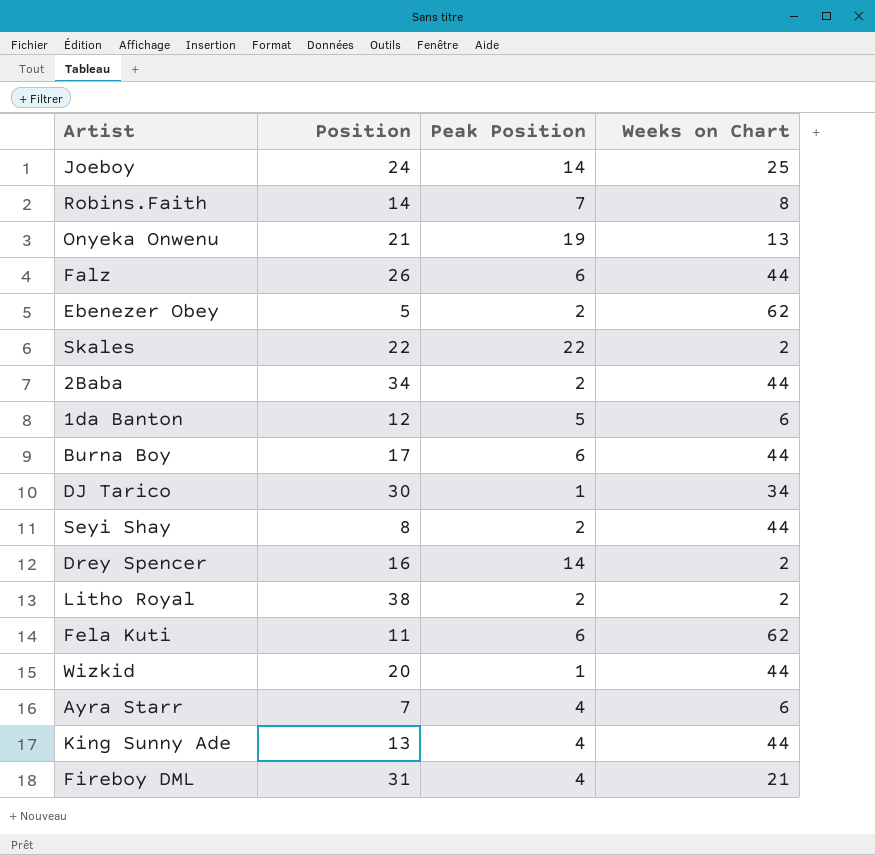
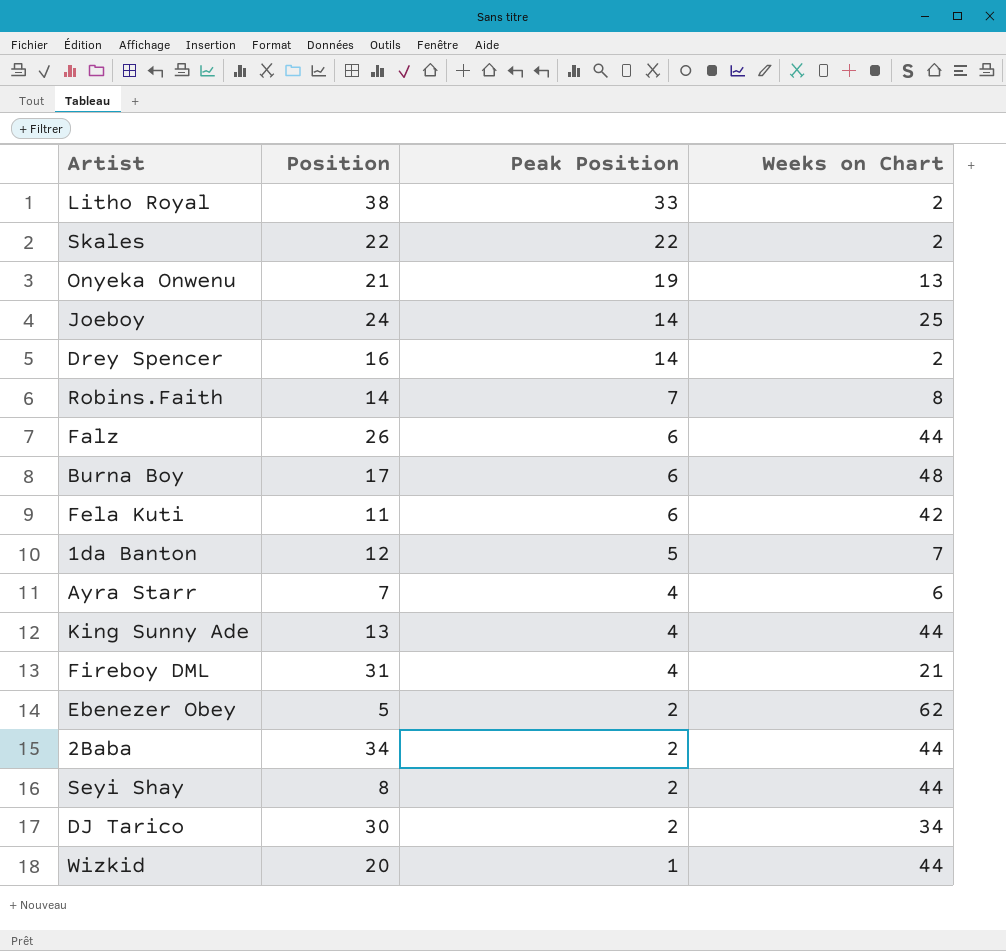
row order: none -> Peak Position descending
Litho Royal | Peak Position: 2 -> 33
Burna Boy | Weeks on Chart: 44 -> 48
Fela Kuti | Weeks on Chart: 62 -> 42
1da Banton | Weeks on Chart: 6 -> 7
DJ Tarico | Peak Position: 1 -> 2

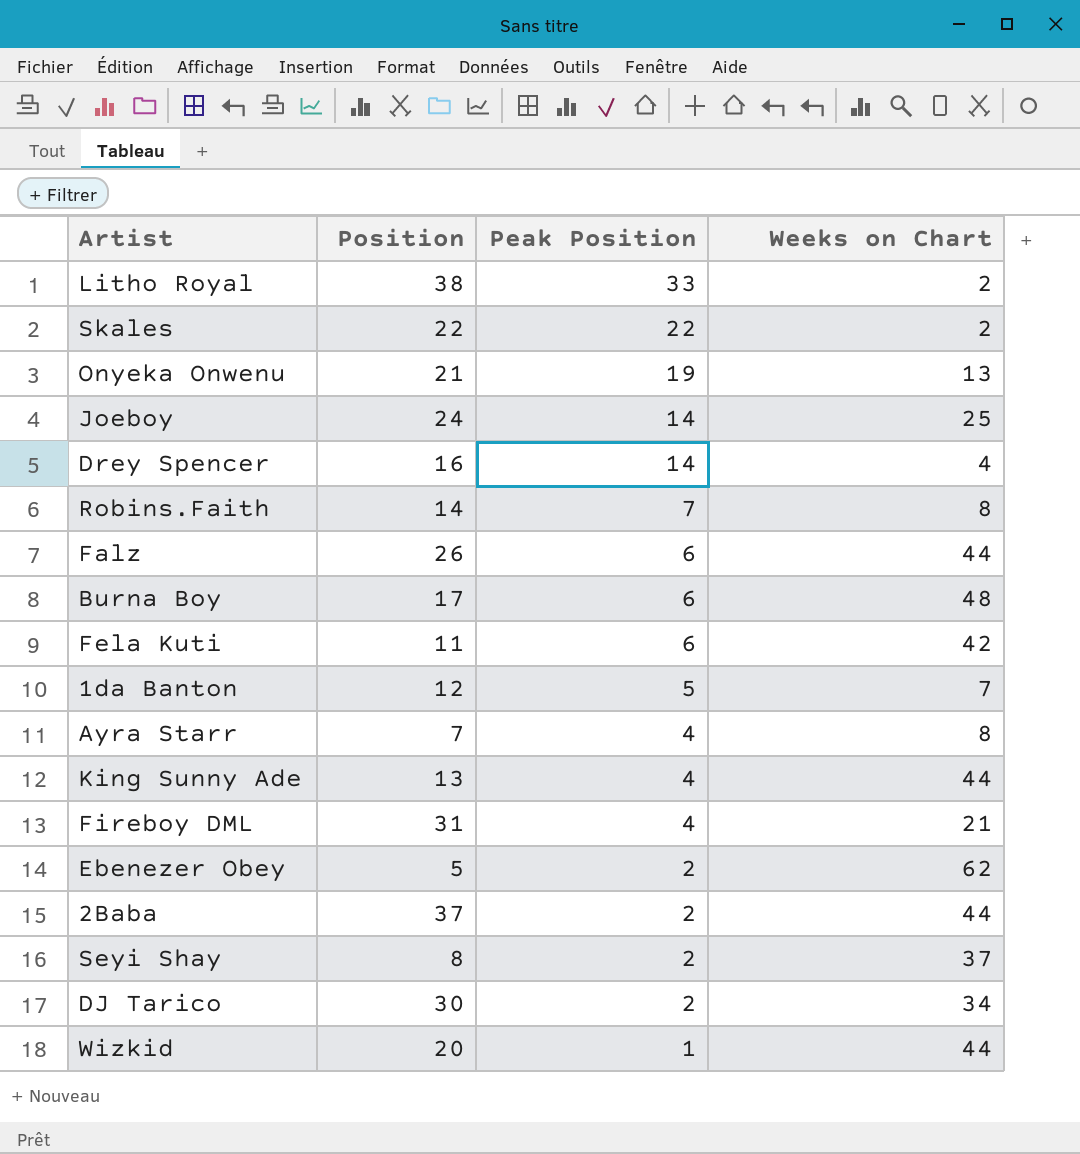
Drey Spencer | Weeks on Chart: 2 -> 4
Ayra Starr | Weeks on Chart: 6 -> 8
2Baba | Position: 34 -> 37
Seyi Shay | Weeks on Chart: 44 -> 37

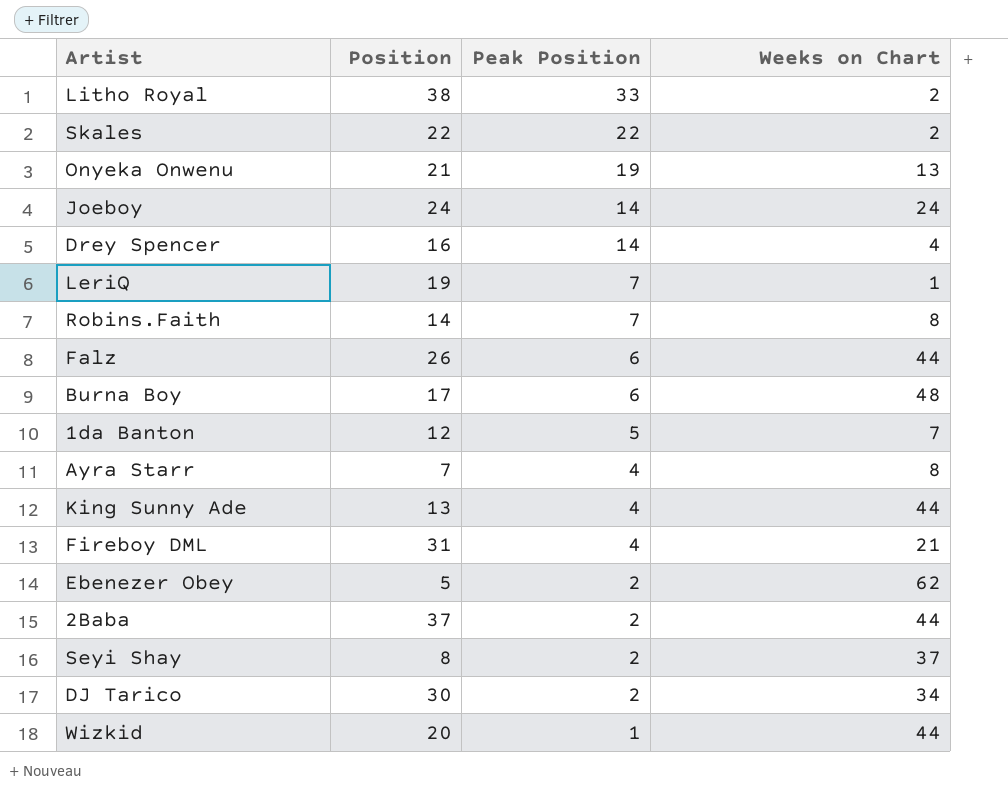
row Fela Kuti: 11 | 6 | 42 -> none
Joeboy | Weeks on Chart: 25 -> 24
row LeriQ: none -> 19 | 7 | 1

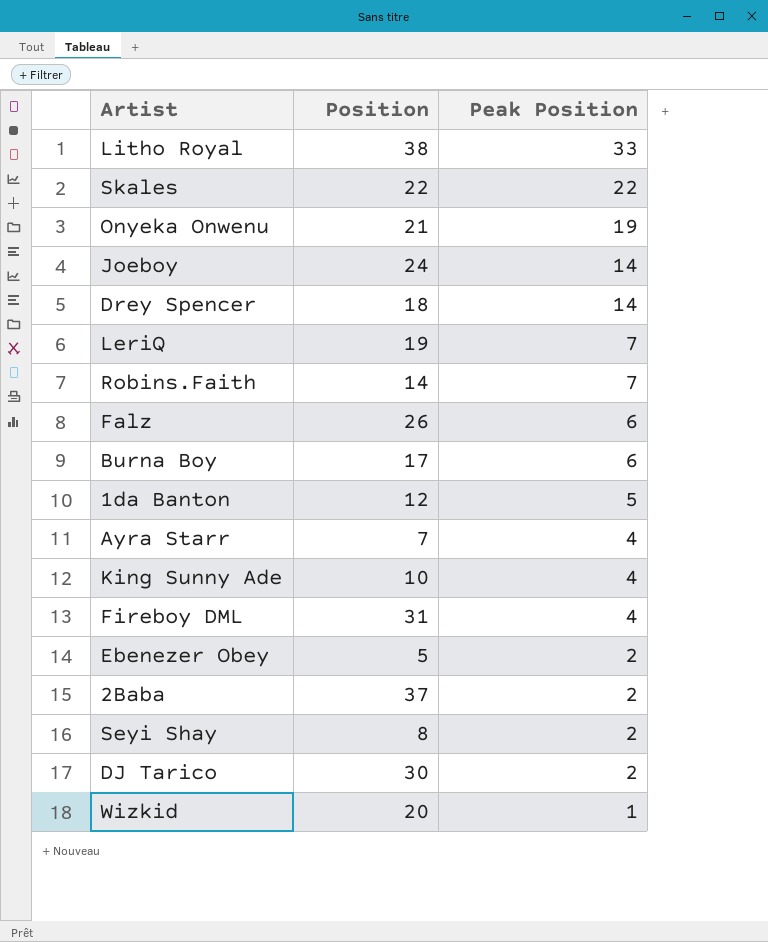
column Weeks on Chart | position: 4 -> none
Drey Spencer | Position: 16 -> 18
King Sunny Ade | Position: 13 -> 10

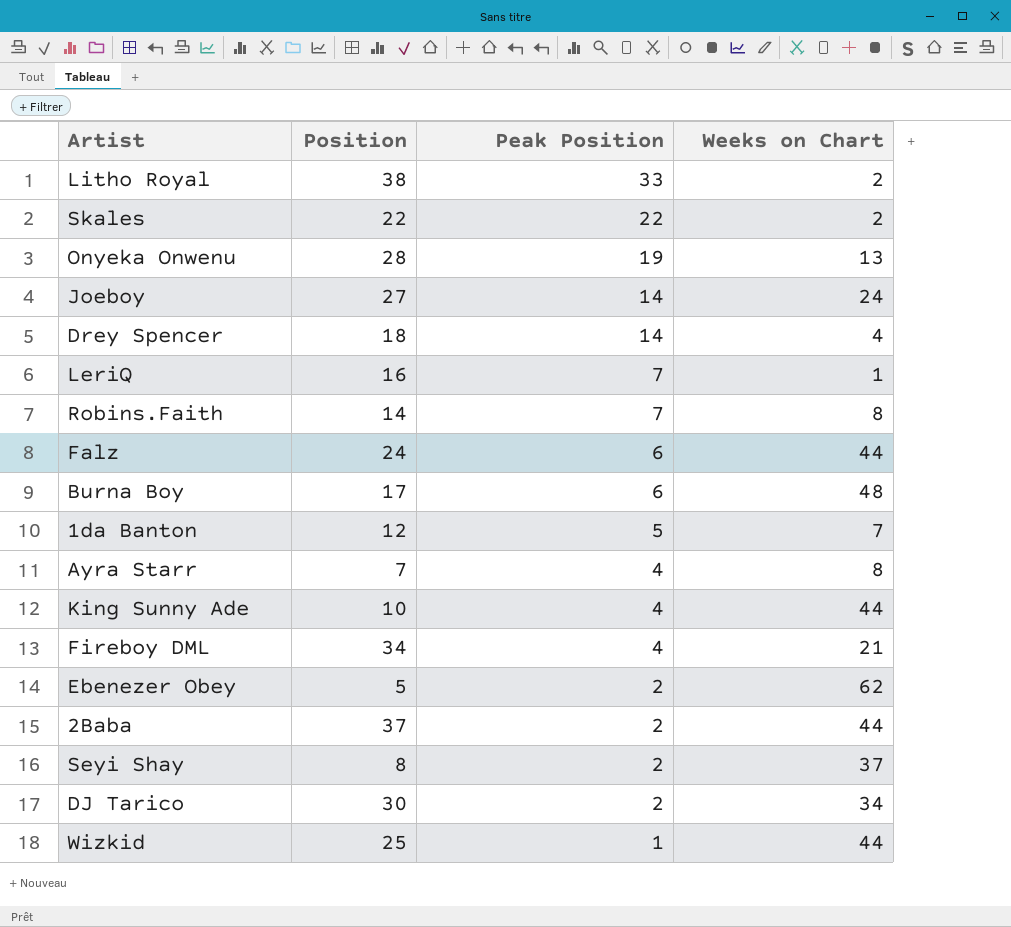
column Weeks on Chart | position: none -> 4
Onyeka Onwenu | Position: 21 -> 28
Joeboy | Position: 24 -> 27
LeriQ | Position: 19 -> 16
Falz | Position: 26 -> 24
Fireboy DML | Position: 31 -> 34
Wizkid | Position: 20 -> 25

